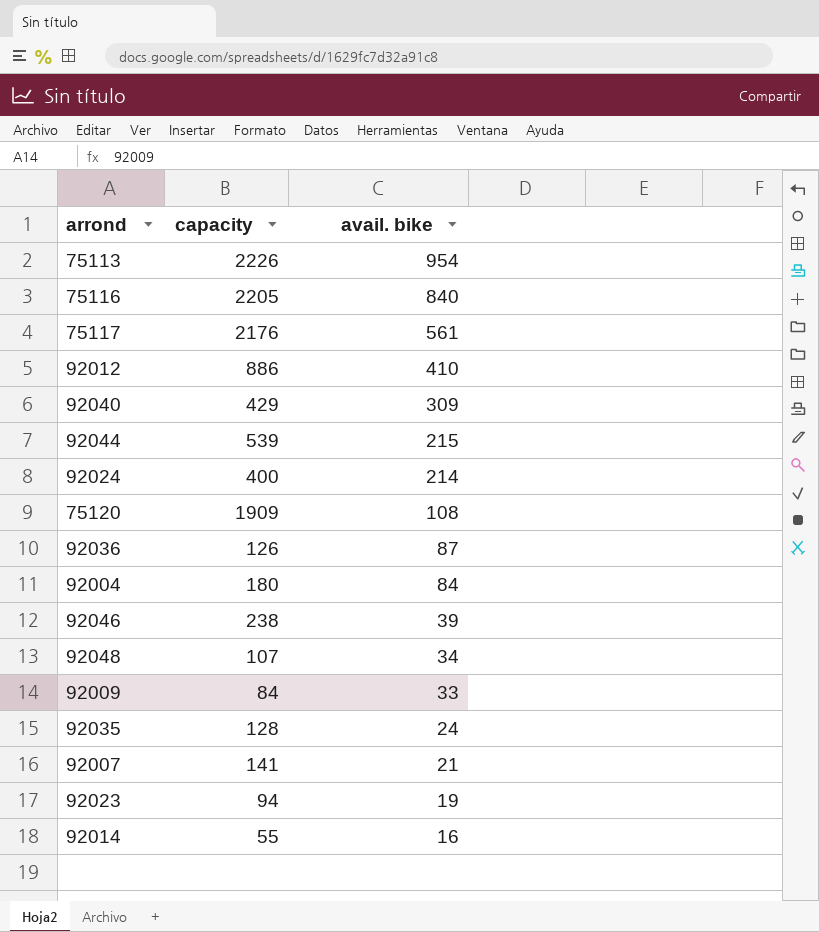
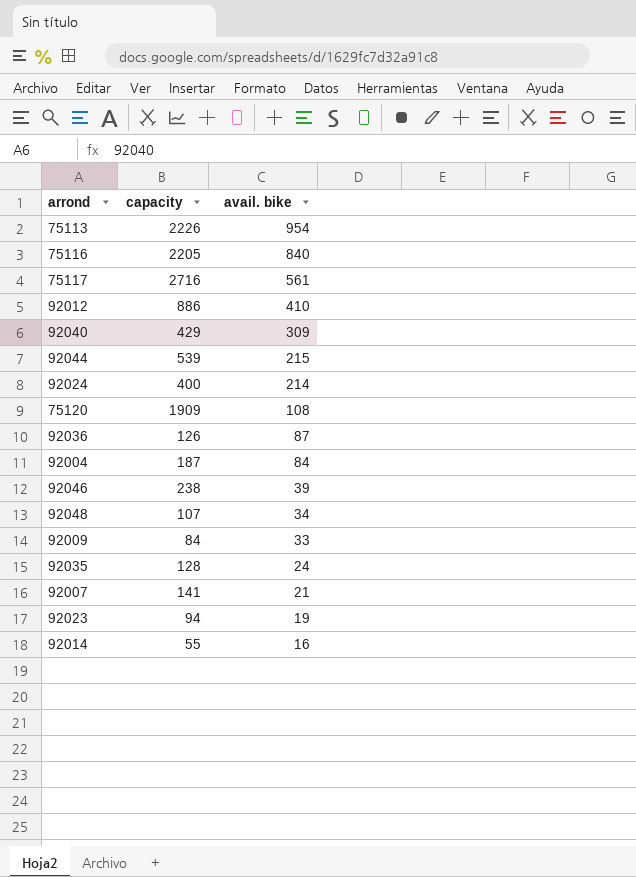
75117 | capacity: 2176 -> 2716
92004 | capacity: 180 -> 187

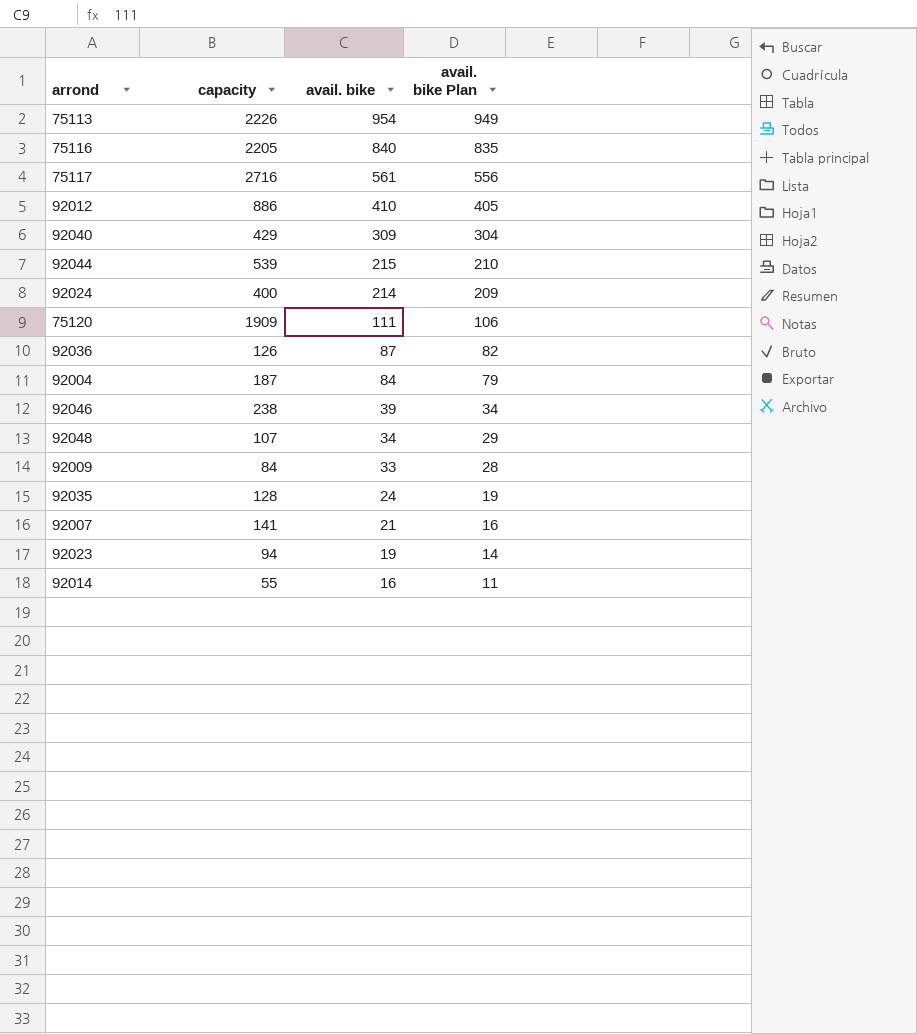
column avail. bike Plan | formula: none -> [avail. bike] - 5
75120 | avail. bike: 108 -> 111

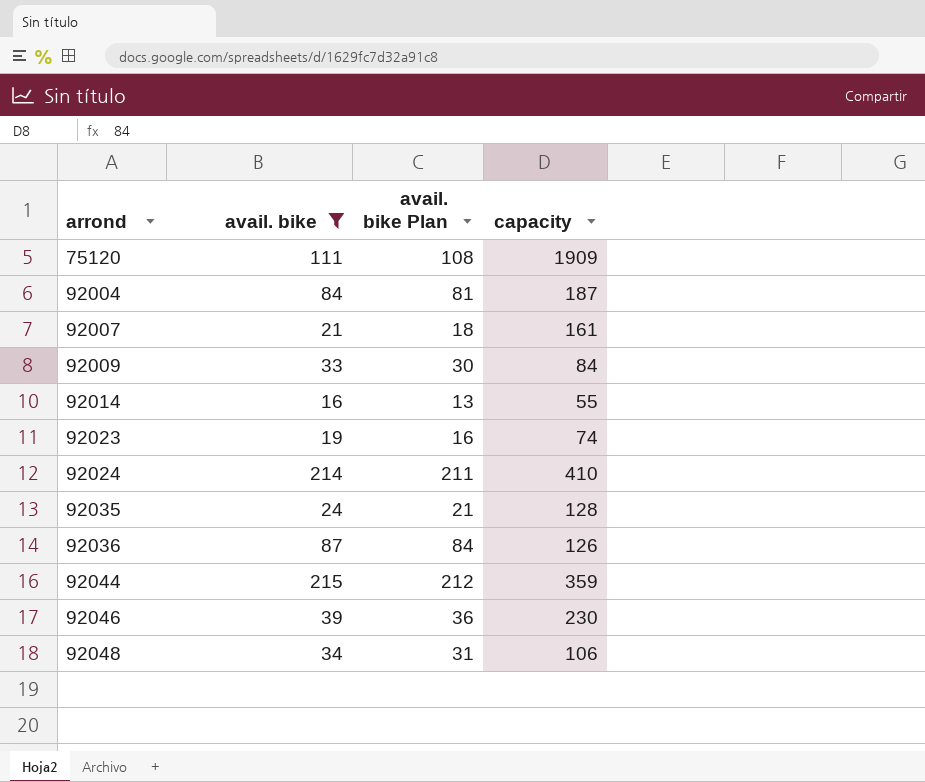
filter: none -> avail. bike <= 215
row order: avail. bike descending -> arrond ascending
column avail. bike Plan | formula: [avail. bike] - 5 -> [avail. bike] - 3
column capacity | position: 2 -> 4
92007 | capacity: 141 -> 161
92023 | capacity: 94 -> 74
92024 | capacity: 400 -> 410
92044 | capacity: 539 -> 359
92046 | capacity: 238 -> 230
92048 | capacity: 107 -> 106

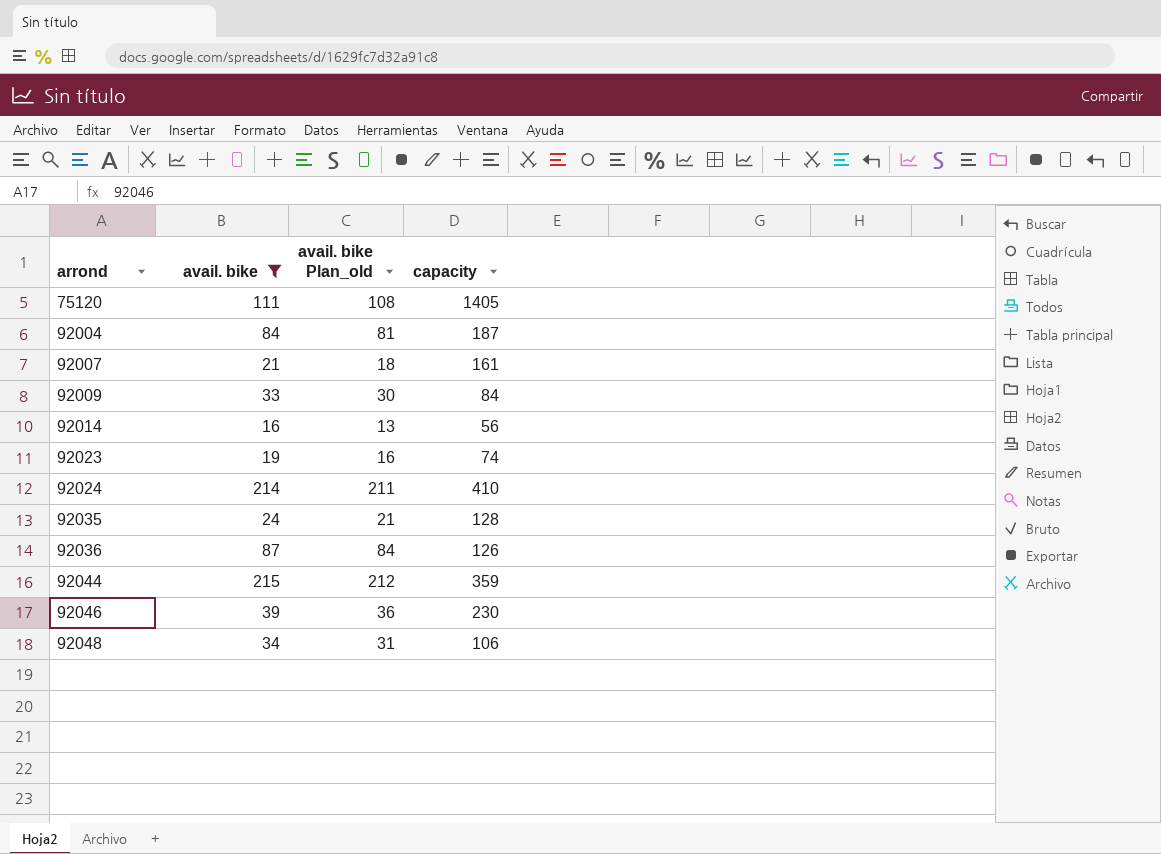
column name: avail. bike Plan -> avail. bike Plan_old
75120 | capacity: 1909 -> 1405
92014 | capacity: 55 -> 56

